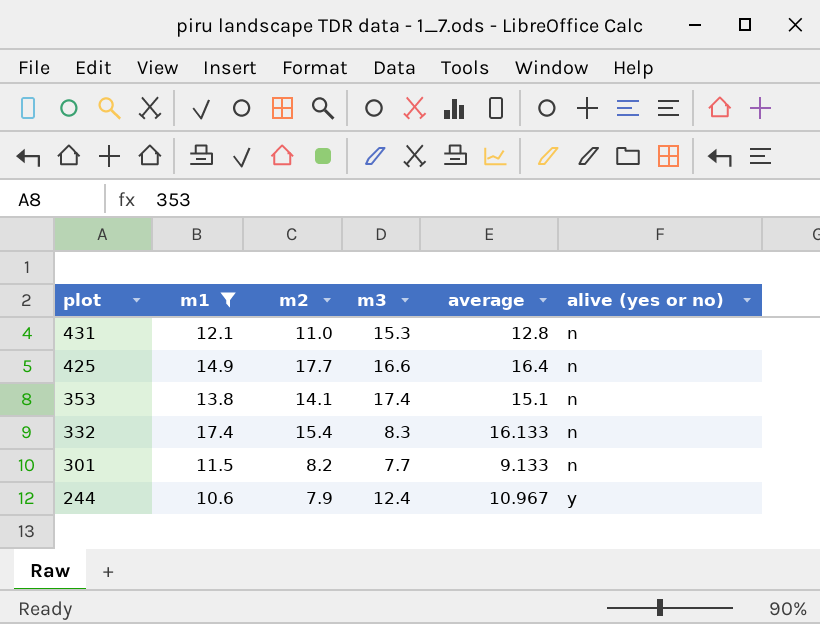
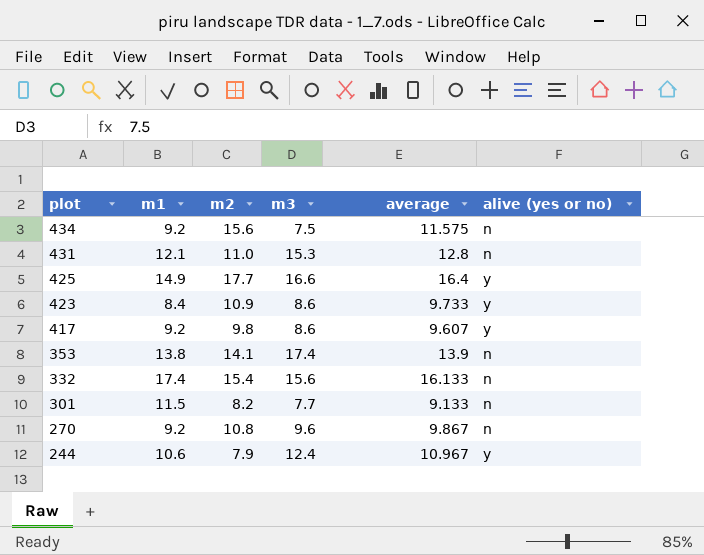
filter: m1 >= 10.6 -> none
425 | alive (yes or no): n -> y
353 | average: 15.1 -> 13.9
332 | m3: 8.3 -> 15.6

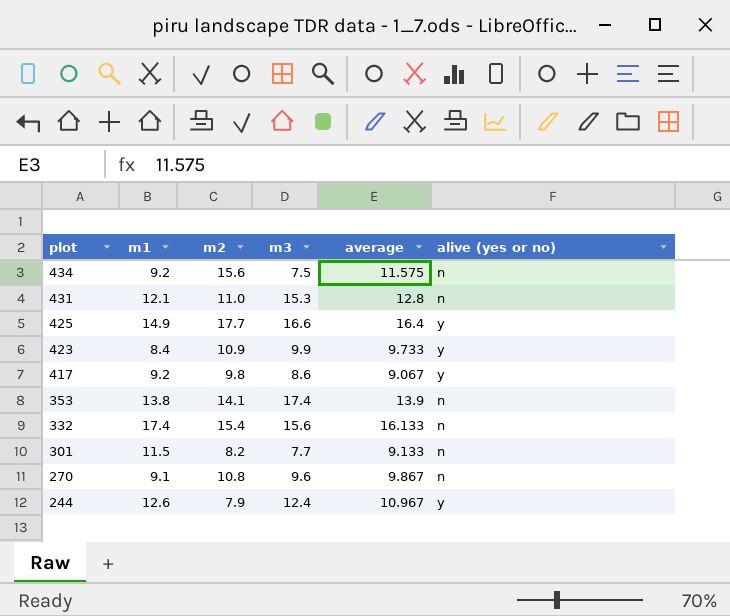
423 | m3: 8.6 -> 9.9
417 | average: 9.607 -> 9.067
270 | m1: 9.2 -> 9.1
244 | m1: 10.6 -> 12.6

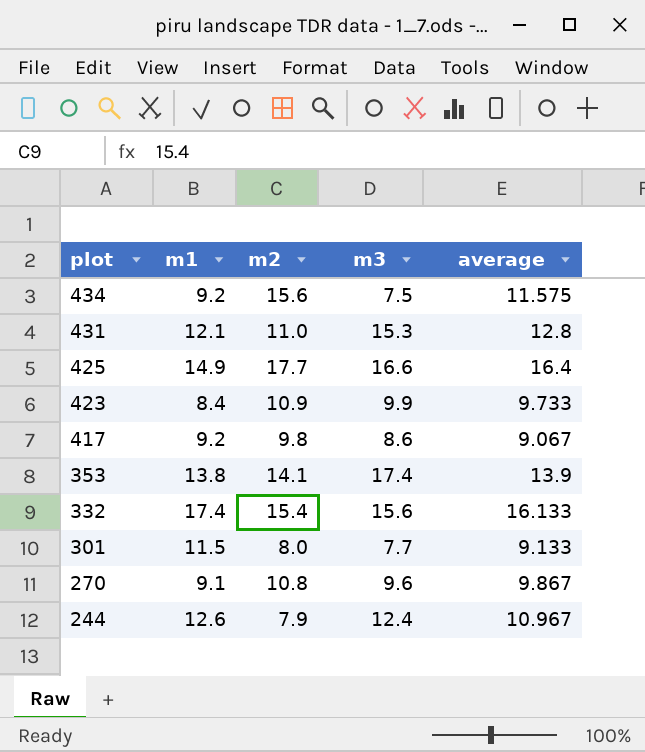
column alive (yes or no) | position: 6 -> none
301 | m2: 8.2 -> 8.0

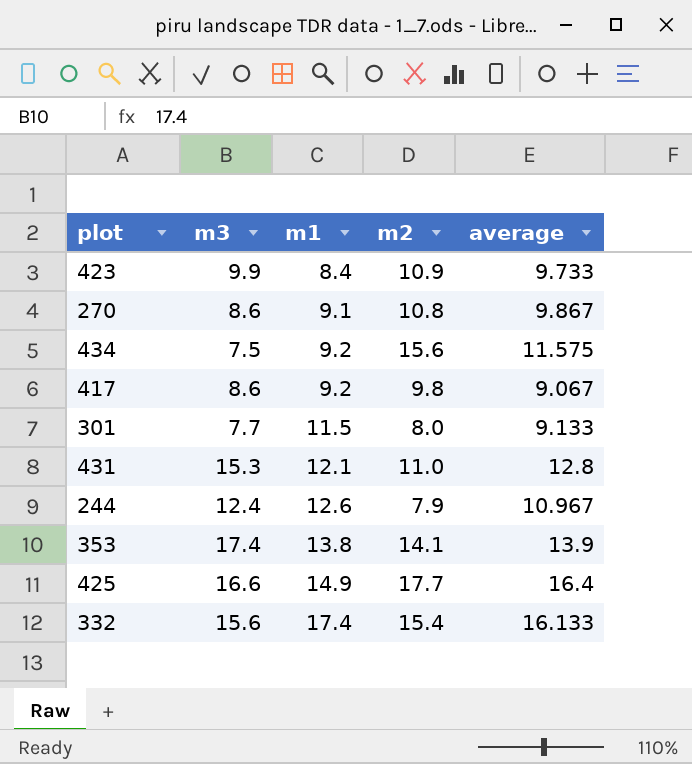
row order: plot descending -> m1 ascending
column m3 | position: 4 -> 2
270 | m3: 9.6 -> 8.6

